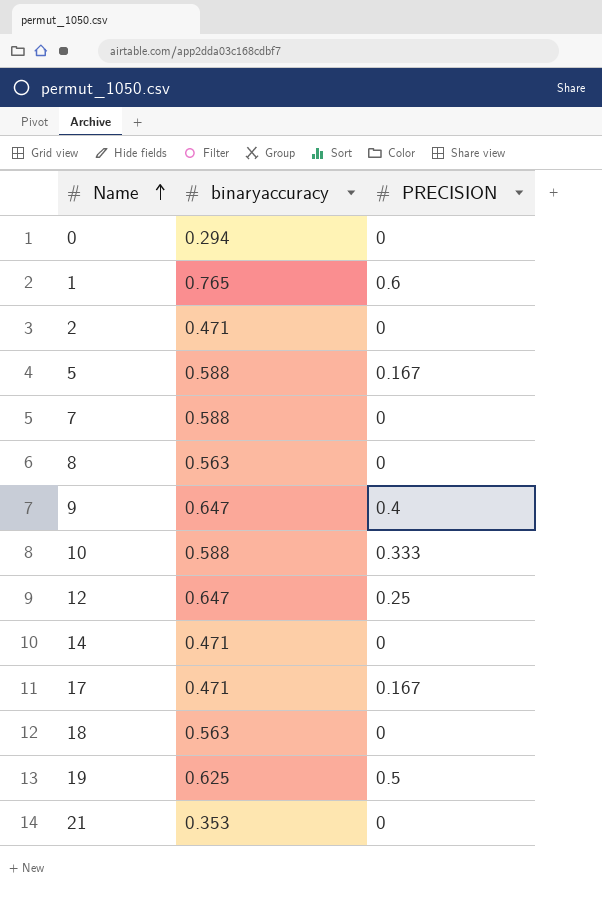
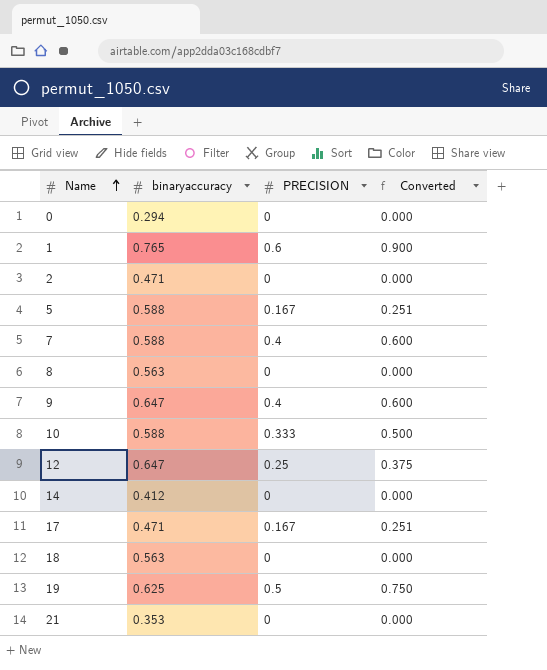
column Converted | formula: none -> [PRECISION] * 1.5
7 | PRECISION: 0 -> 0.4
14 | binaryaccuracy: 0.471 -> 0.412

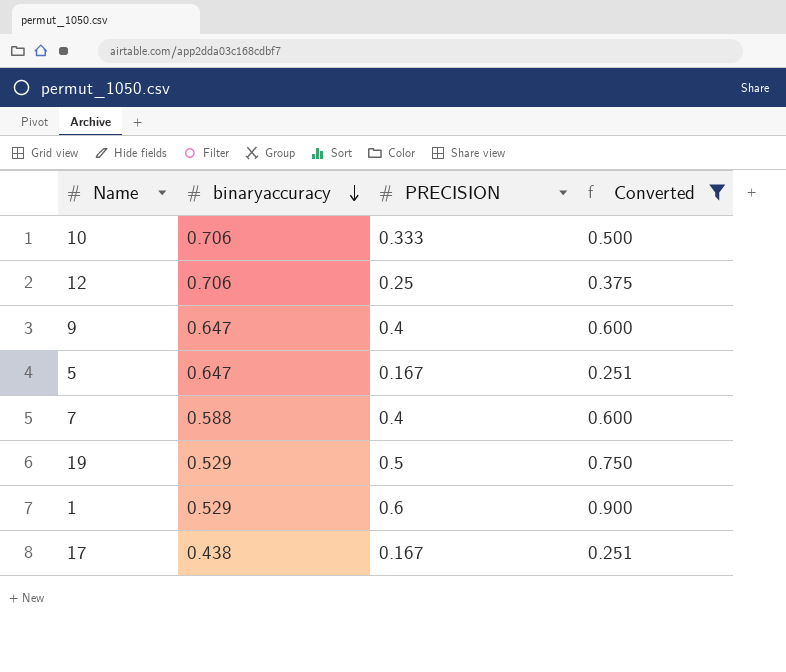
filter: none -> Converted != 0.000
row order: Name ascending -> binaryaccuracy descending
10 | binaryaccuracy: 0.588 -> 0.706
12 | binaryaccuracy: 0.647 -> 0.706
5 | binaryaccuracy: 0.588 -> 0.647
19 | binaryaccuracy: 0.625 -> 0.529
1 | binaryaccuracy: 0.765 -> 0.529
17 | binaryaccuracy: 0.471 -> 0.438

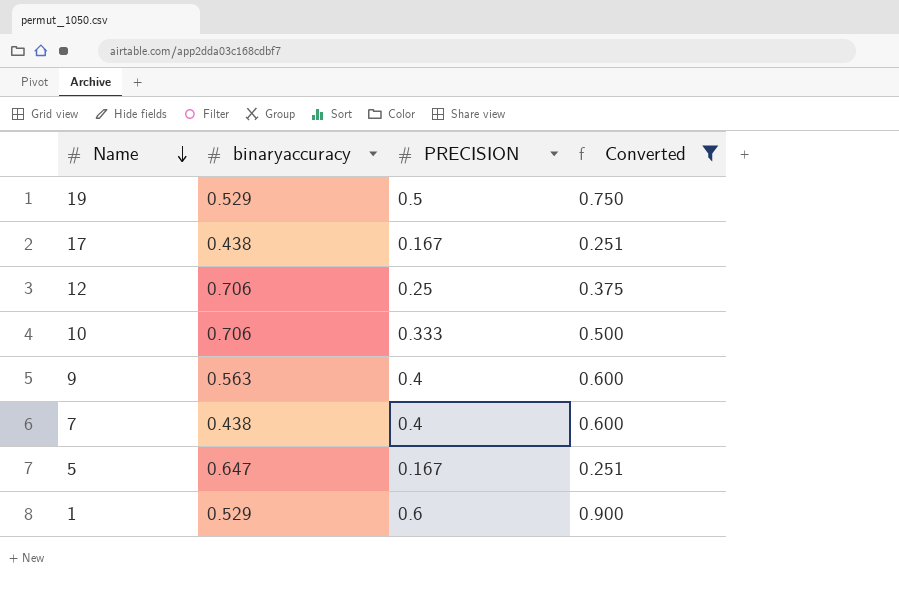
row order: binaryaccuracy descending -> Name descending
9 | binaryaccuracy: 0.647 -> 0.563
7 | binaryaccuracy: 0.588 -> 0.438

